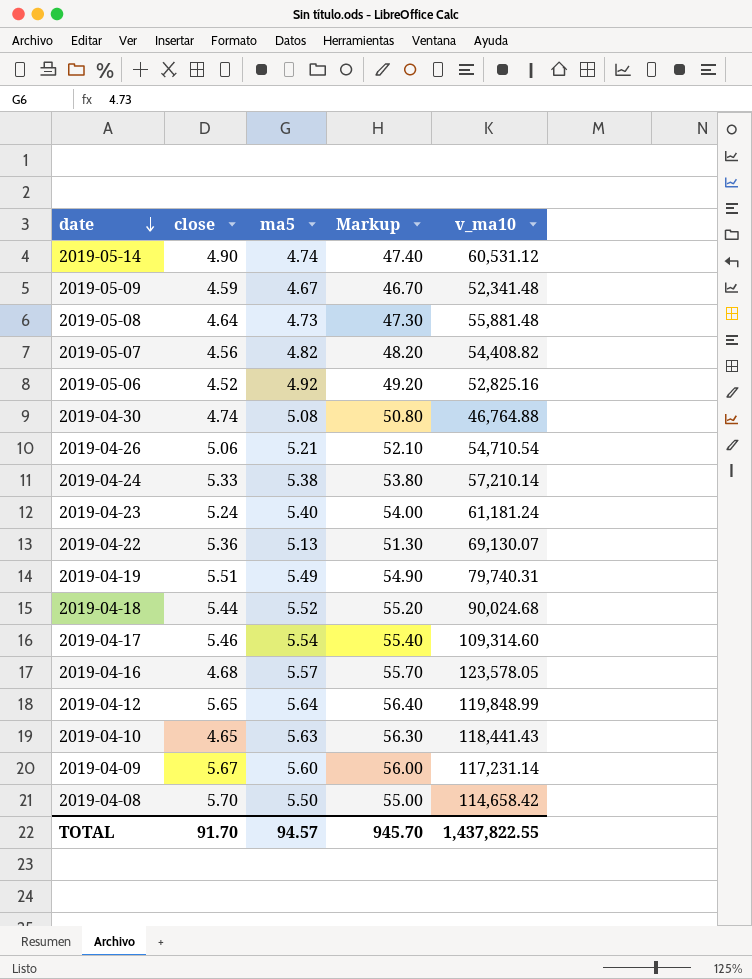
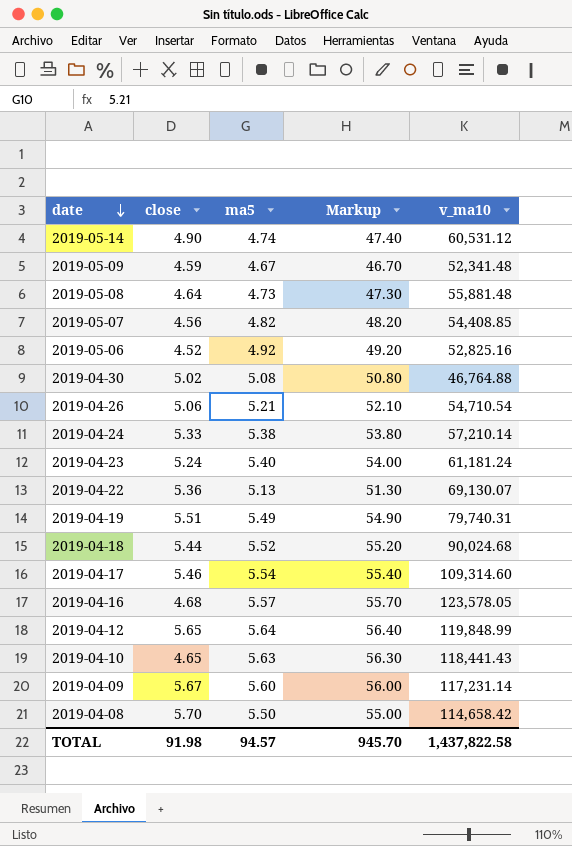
2019-05-07 | v_ma10: 54,408.82 -> 54,408.85
2019-04-30 | close: 4.74 -> 5.02
TOTAL | close: 91.70 -> 91.98
TOTAL | v_ma10: 1,437,822.55 -> 1,437,822.58

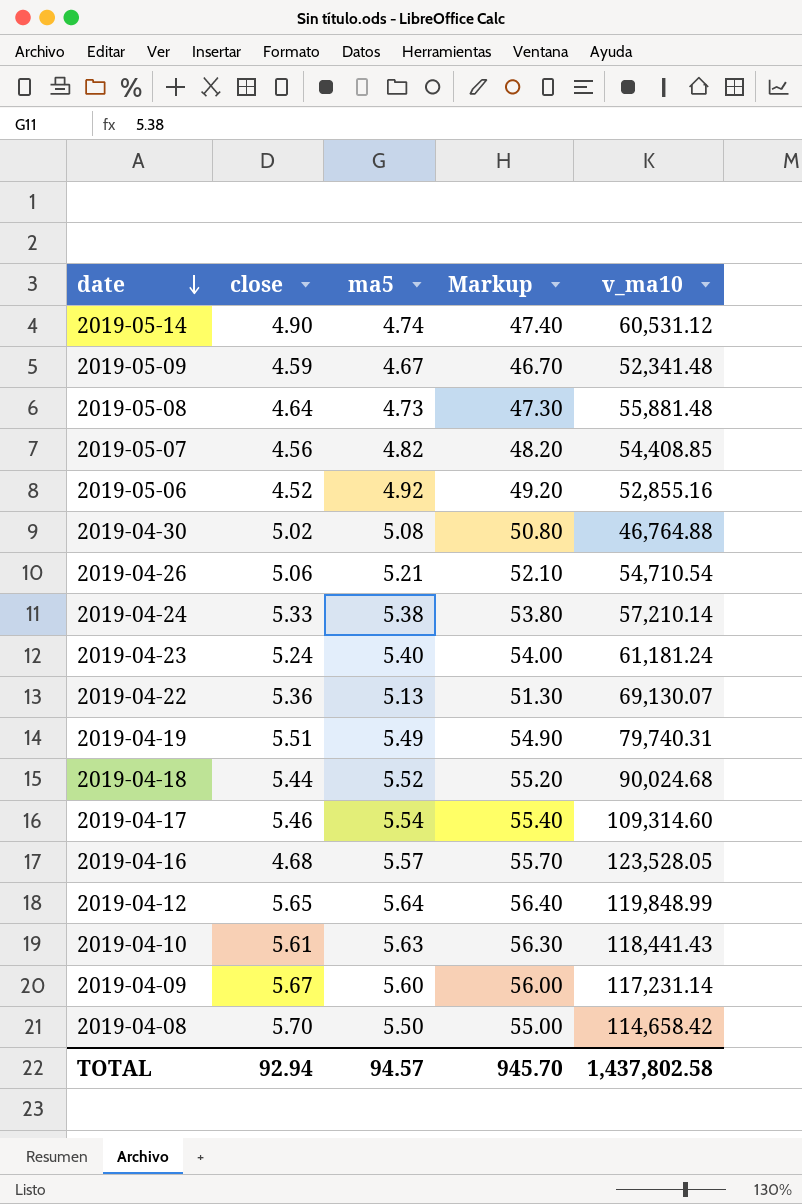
2019-05-06 | v_ma10: 52,825.16 -> 52,855.16
2019-04-16 | v_ma10: 123,578.05 -> 123,528.05
2019-04-10 | close: 4.65 -> 5.61
TOTAL | close: 91.98 -> 92.94
TOTAL | v_ma10: 1,437,822.58 -> 1,437,802.58

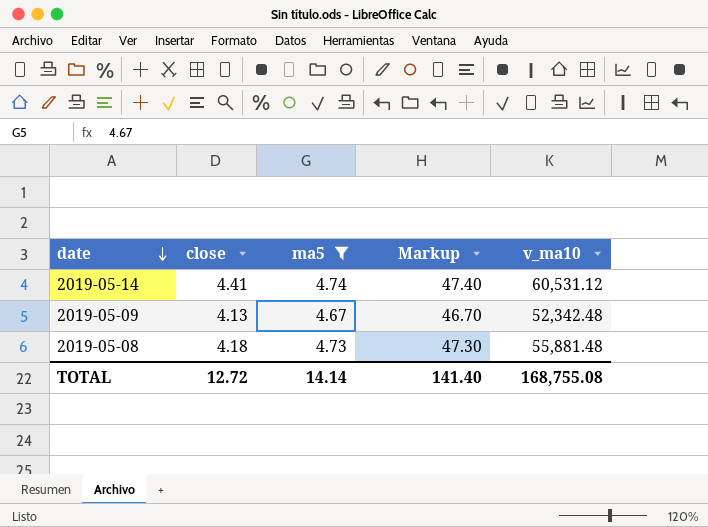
filter: none -> ma5 <= 4.74
2019-05-14 | close: 4.90 -> 4.41
2019-05-09 | close: 4.59 -> 4.13
2019-05-09 | v_ma10: 52,341.48 -> 52,342.48
2019-05-08 | close: 4.64 -> 4.18
TOTAL | close: 92.94 -> 12.72
TOTAL | ma5: 94.57 -> 14.14
TOTAL | Markup: 945.70 -> 141.40
TOTAL | v_ma10: 1,437,802.58 -> 168,755.08

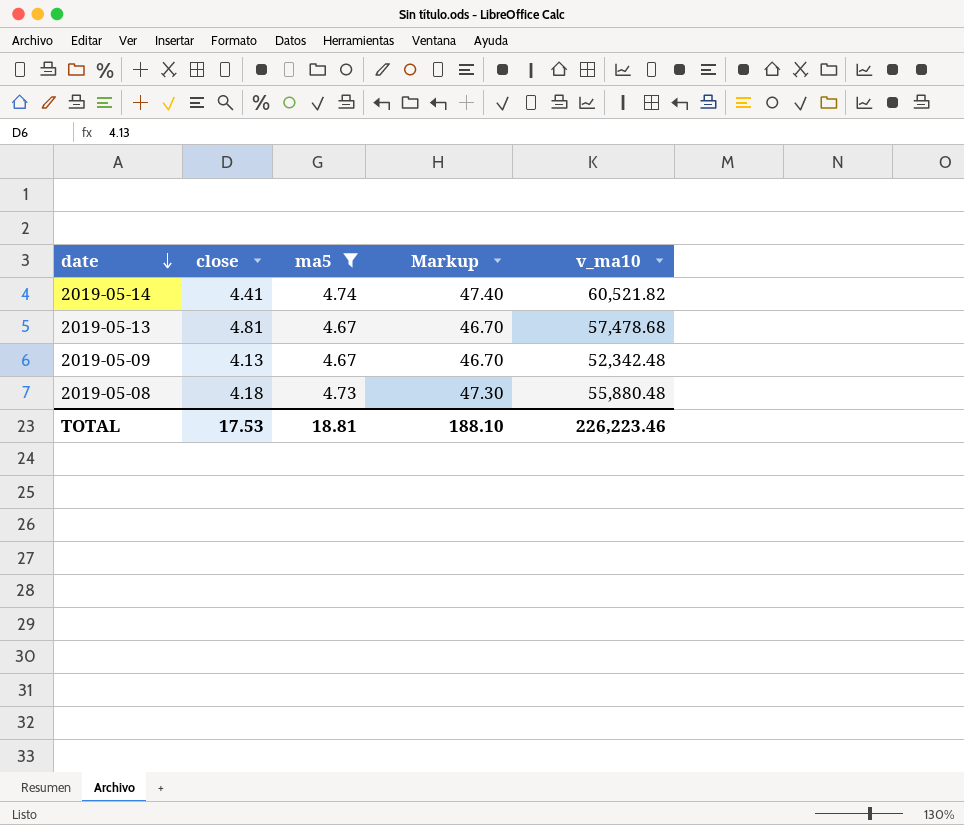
2019-05-14 | v_ma10: 60,531.12 -> 60,521.82
row 2019-05-13: none -> 4.81 | 4.67 | 46.70 | 57,478.68
2019-05-08 | v_ma10: 55,881.48 -> 55,880.48
TOTAL | close: 12.72 -> 17.53
TOTAL | ma5: 14.14 -> 18.81
TOTAL | Markup: 141.40 -> 188.10
TOTAL | v_ma10: 168,755.08 -> 226,223.46

